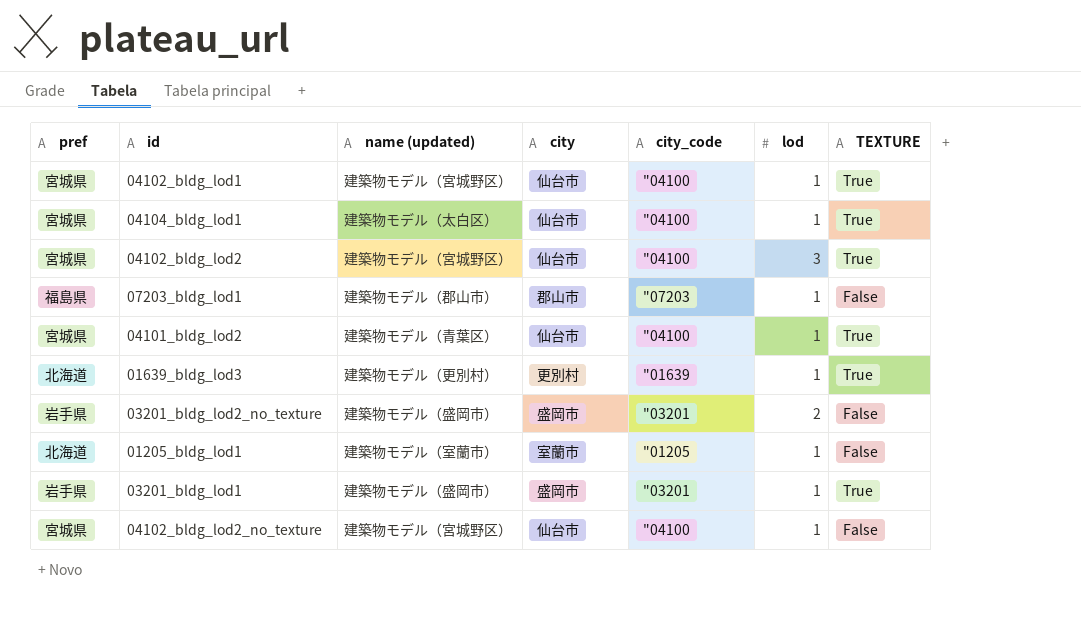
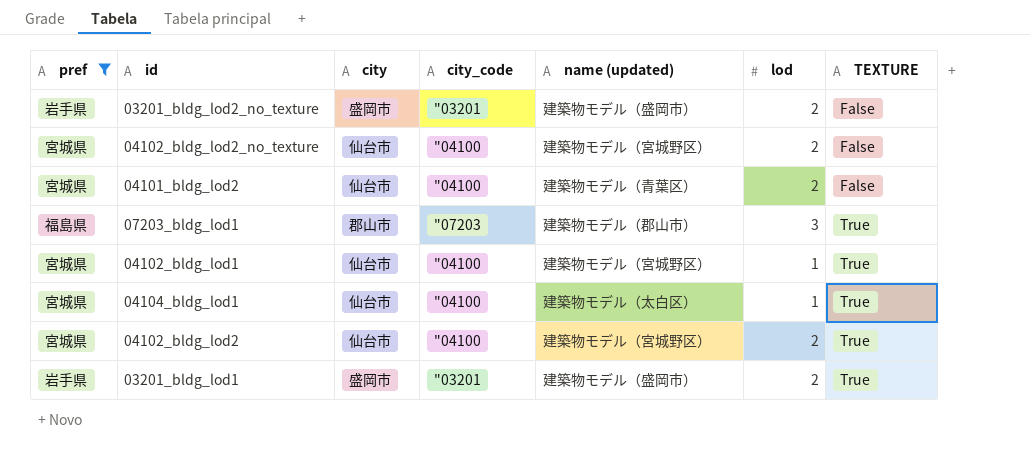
filter: none -> pref != 北海道
row order: none -> TEXTURE ascending
column name (updated) | position: 3 -> 5
04102_bldg_lod2_no_texture | lod: 1 -> 2
04101_bldg_lod2 | lod: 1 -> 2
04101_bldg_lod2 | TEXTURE: True -> False
07203_bldg_lod1 | lod: 1 -> 3
07203_bldg_lod1 | TEXTURE: False -> True
04102_bldg_lod2 | lod: 3 -> 2
03201_bldg_lod1 | lod: 1 -> 2

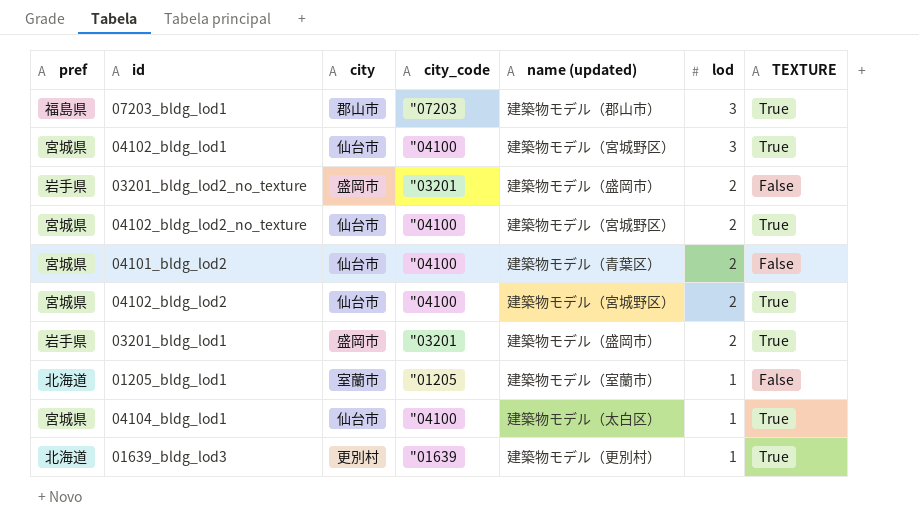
filter: pref != 北海道 -> none
row order: TEXTURE ascending -> lod descending
04102_bldg_lod1 | lod: 1 -> 3
04102_bldg_lod2_no_texture | TEXTURE: False -> True

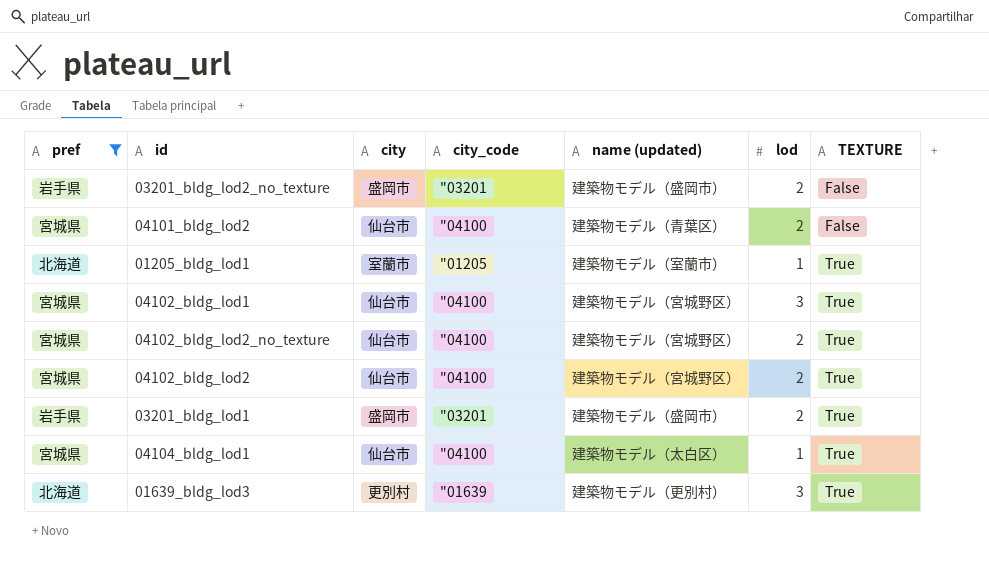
filter: none -> pref != 福島県
row order: lod descending -> TEXTURE ascending
01205_bldg_lod1 | TEXTURE: False -> True
01639_bldg_lod3 | lod: 1 -> 3

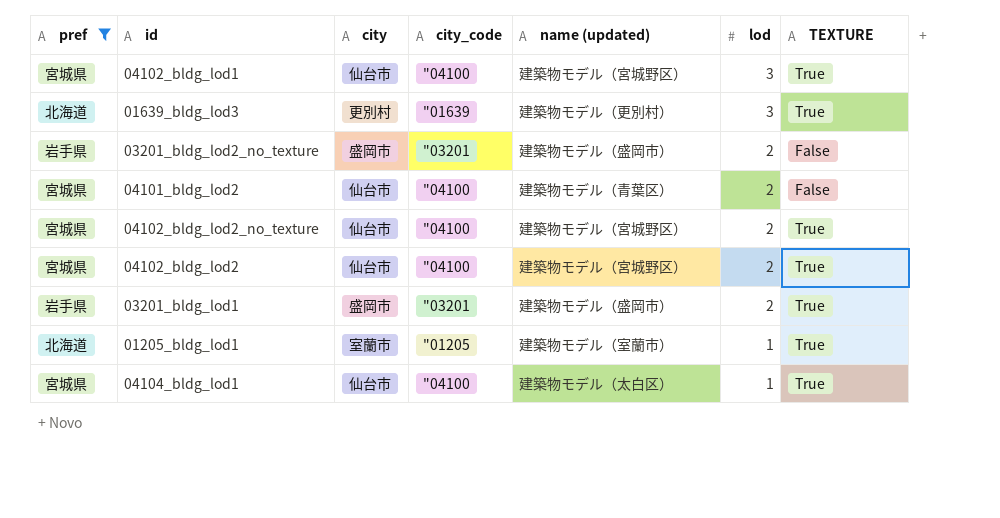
row order: TEXTURE ascending -> lod descending

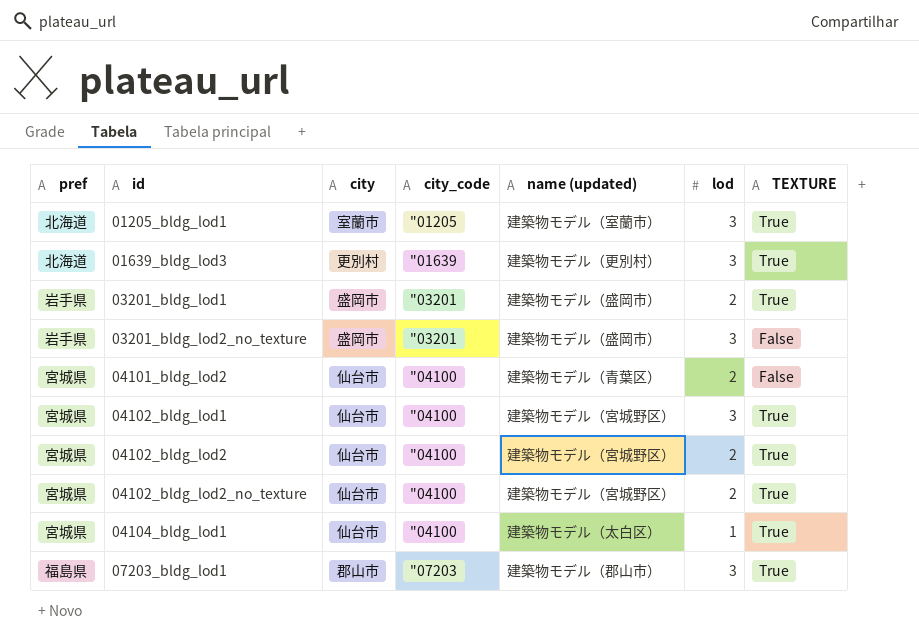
filter: pref != 福島県 -> none
row order: lod descending -> id ascending
01205_bldg_lod1 | lod: 1 -> 3
03201_bldg_lod2_no_texture | lod: 2 -> 3

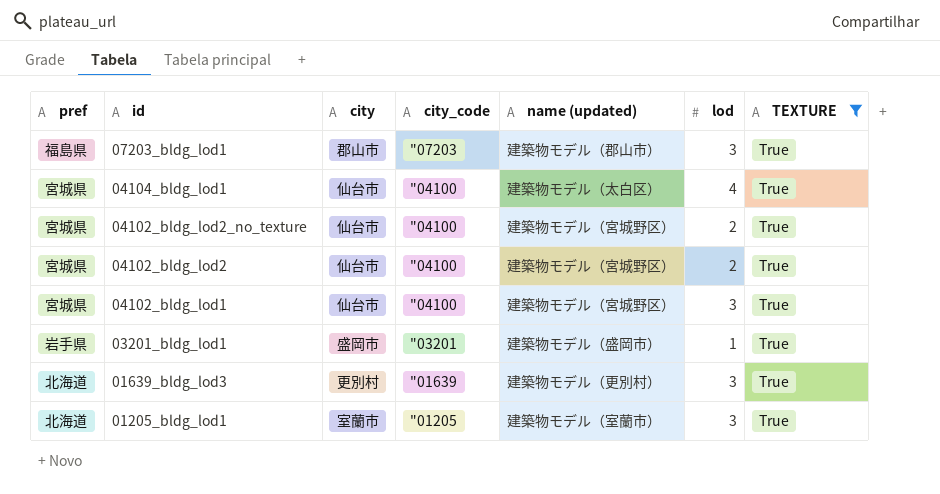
filter: none -> TEXTURE = True
row order: id ascending -> id descending
04104_bldg_lod1 | lod: 1 -> 4
03201_bldg_lod1 | lod: 2 -> 1

